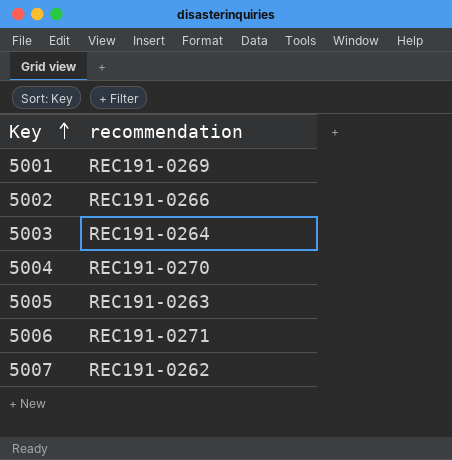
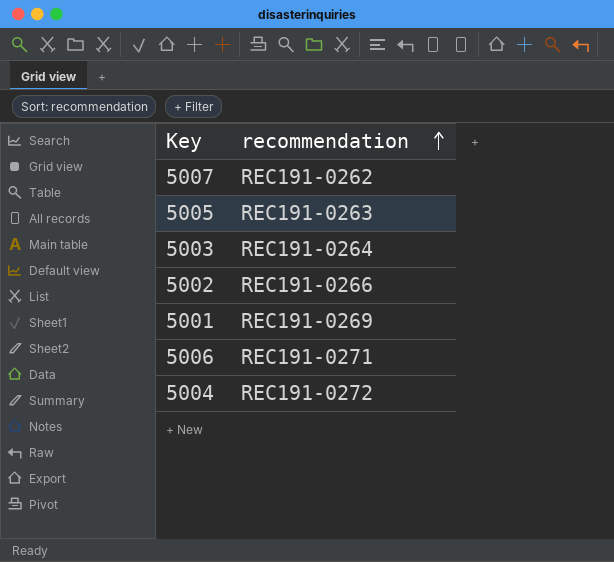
row order: Key ascending -> recommendation ascending
5004 | recommendation: REC191-0270 -> REC191-0272

